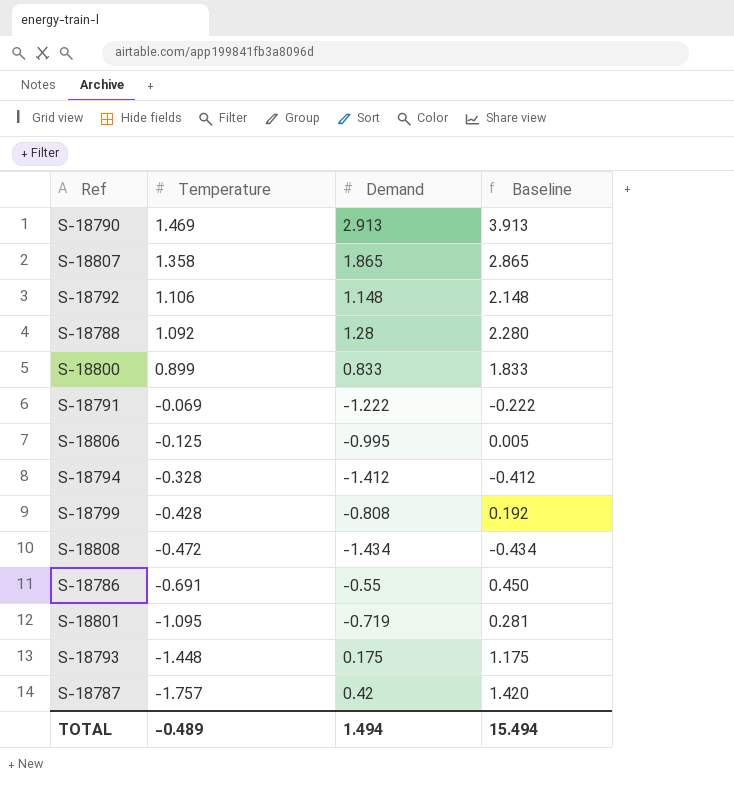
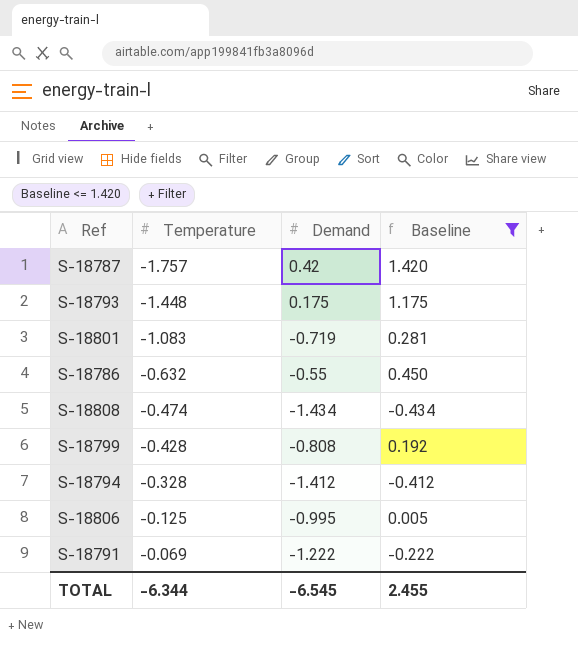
filter: none -> Baseline <= 1.420
row order: Temperature descending -> Temperature ascending
S-18801 | Temperature: -1.095 -> -1.083
S-18786 | Temperature: -0.691 -> -0.632
S-18808 | Temperature: -0.472 -> -0.474
TOTAL | Temperature: -0.489 -> -6.344
TOTAL | Demand: 1.494 -> -6.545
TOTAL | Baseline: 15.494 -> 2.455

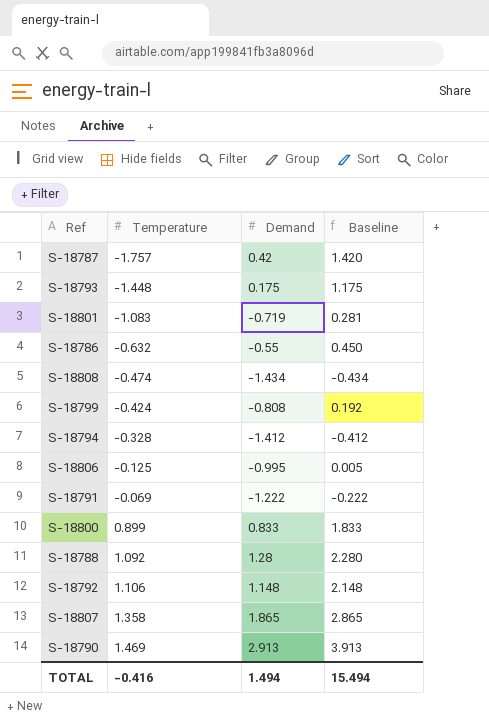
filter: Baseline <= 1.420 -> none
S-18799 | Temperature: -0.428 -> -0.424
TOTAL | Temperature: -6.344 -> -0.416
TOTAL | Demand: -6.545 -> 1.494
TOTAL | Baseline: 2.455 -> 15.494

